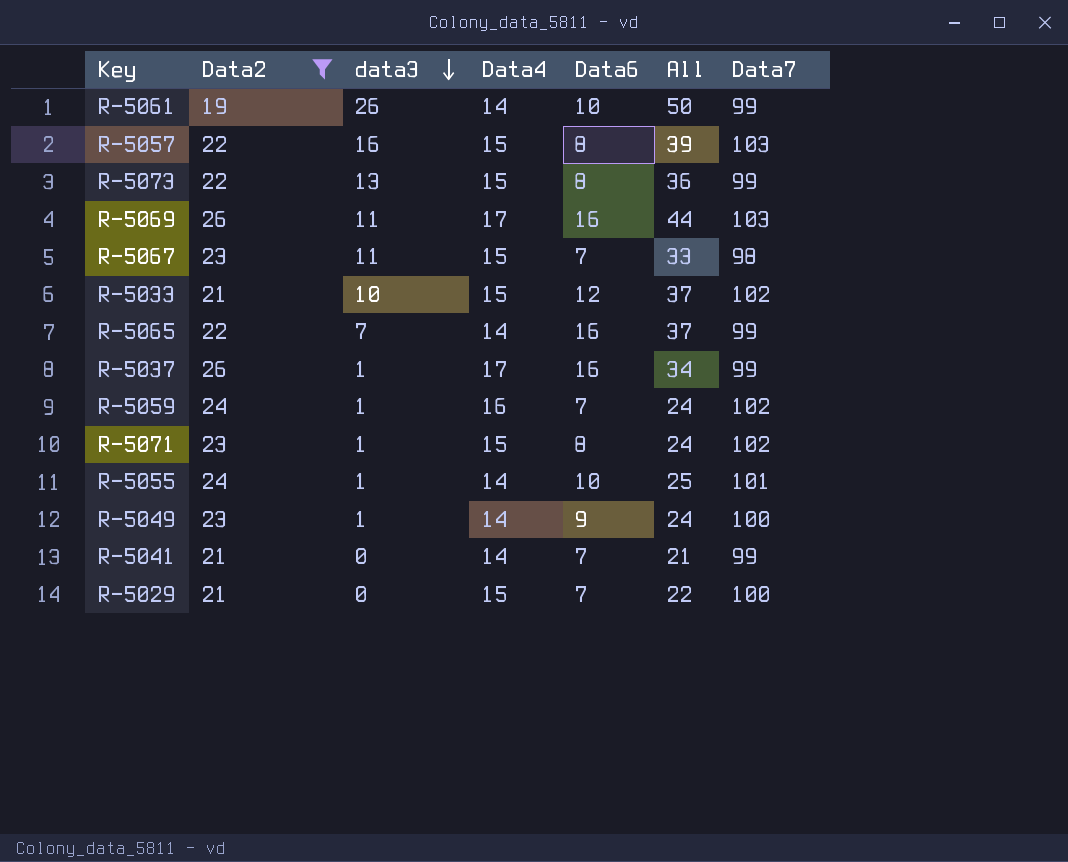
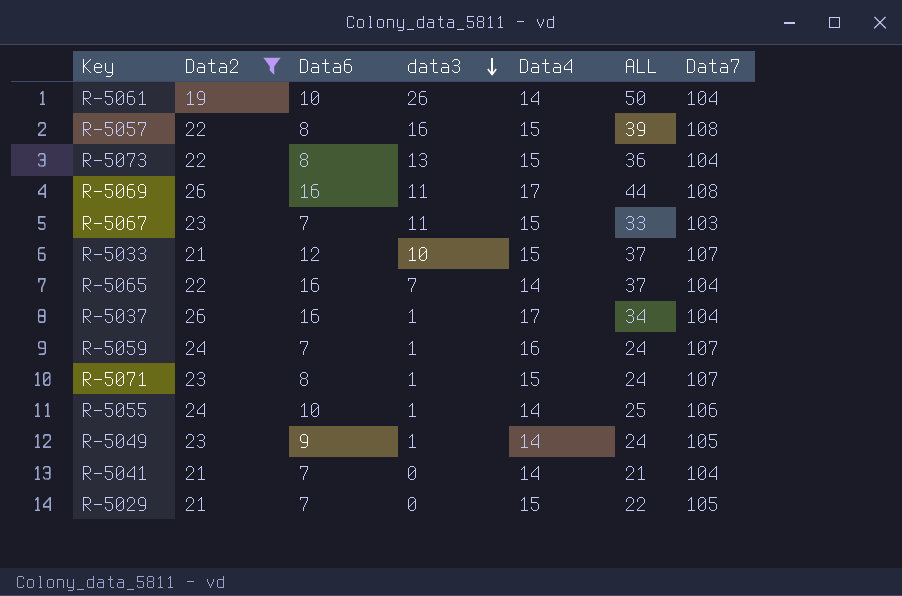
column Data6 | position: 5 -> 3
column name: All -> ALL
R-5061 | Data7: 99 -> 104
R-5057 | Data7: 103 -> 108
R-5073 | Data7: 99 -> 104
R-5069 | Data7: 103 -> 108
R-5067 | Data7: 98 -> 103
R-5033 | Data7: 102 -> 107
R-5065 | Data7: 99 -> 104
R-5037 | Data7: 99 -> 104
R-5059 | Data7: 102 -> 107
R-5071 | Data7: 102 -> 107
R-5055 | Data7: 101 -> 106
R-5049 | Data7: 100 -> 105
R-5041 | Data7: 99 -> 104
R-5029 | Data7: 100 -> 105

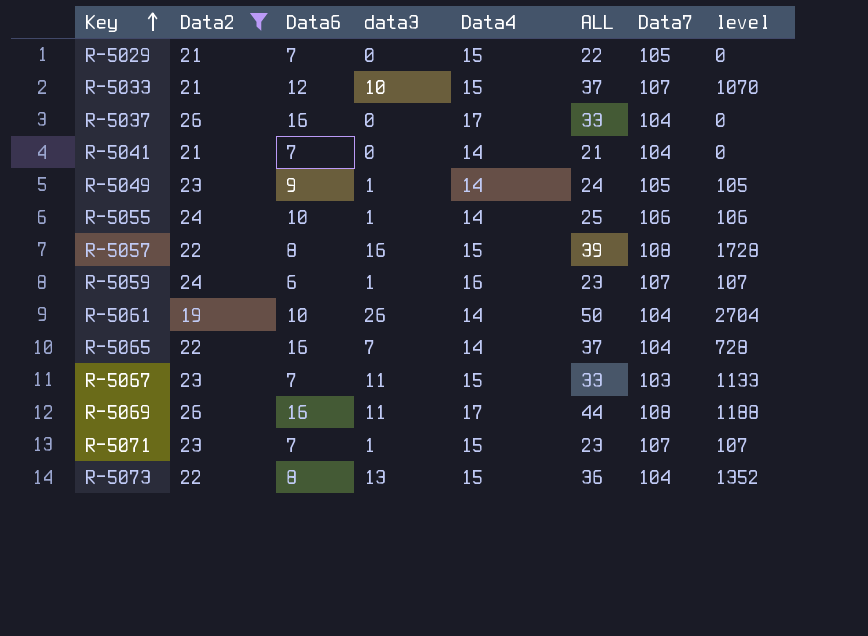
row order: data3 descending -> Key ascending
column level | formula: none -> [data3] * [Data7]
R-5037 | data3: 1 -> 0
R-5037 | ALL: 34 -> 33
R-5059 | Data6: 7 -> 6
R-5059 | ALL: 24 -> 23
R-5071 | Data6: 8 -> 7
R-5071 | ALL: 24 -> 23

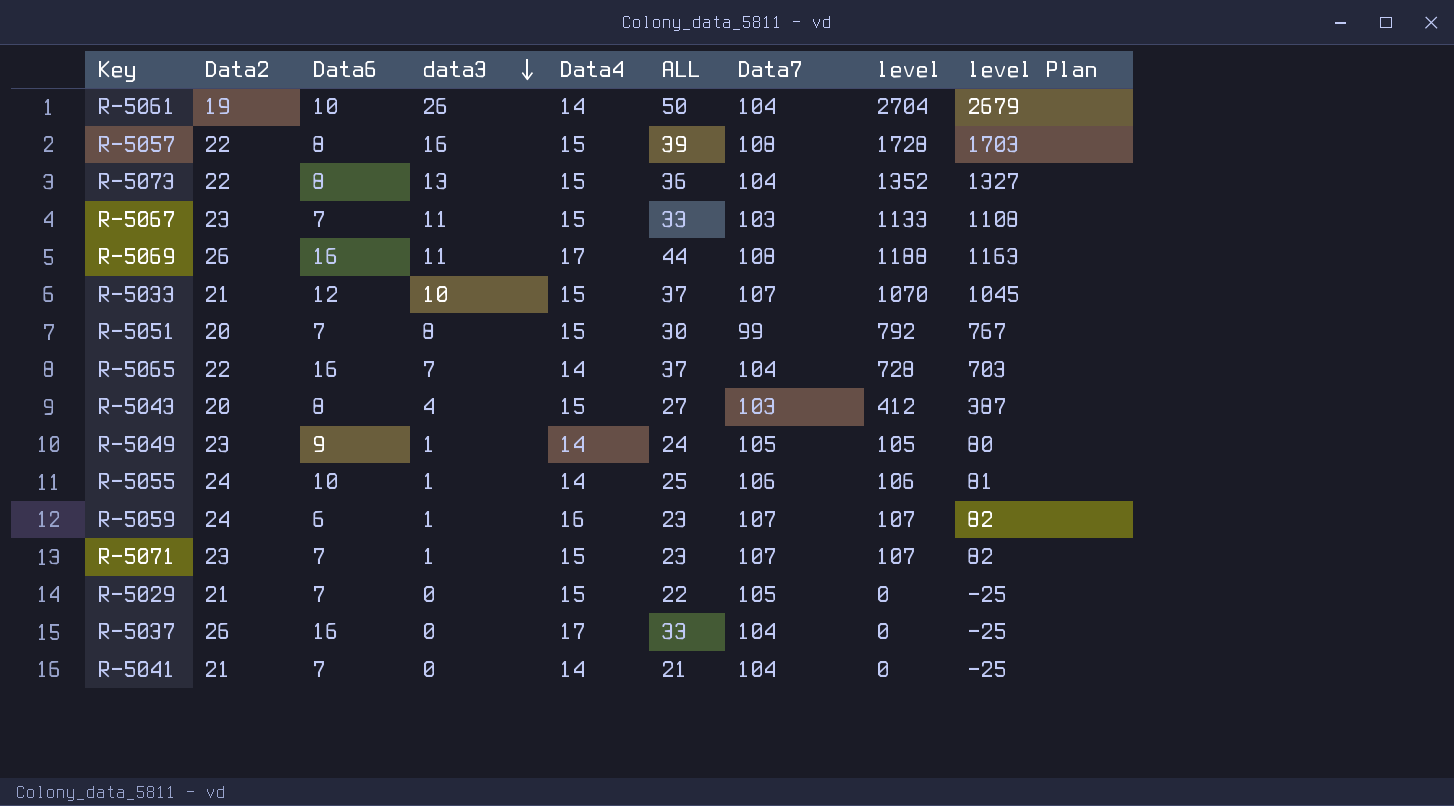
filter: Data2 != 20 -> none
row order: Key ascending -> data3 descending
column level Plan | formula: none -> [level] - 25

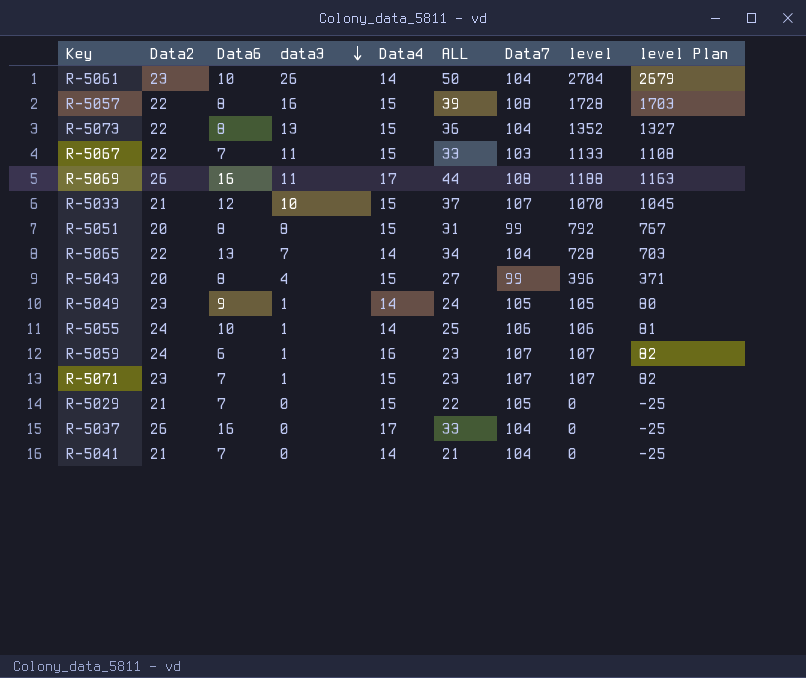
R-5061 | Data2: 19 -> 23
R-5067 | Data2: 23 -> 22
R-5051 | Data6: 7 -> 8
R-5051 | ALL: 30 -> 31
R-5065 | Data6: 16 -> 13
R-5065 | ALL: 37 -> 34
R-5043 | Data7: 103 -> 99
R-5043 | level: 412 -> 396
R-5043 | level Plan: 387 -> 371

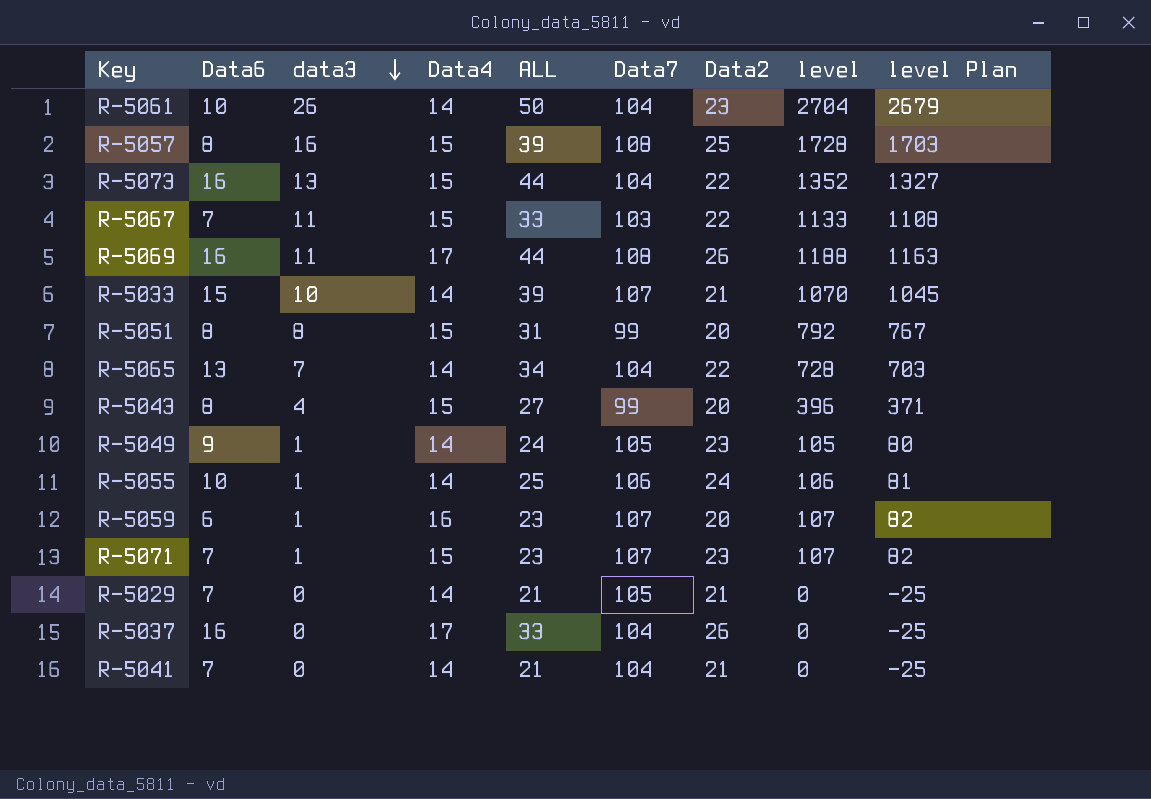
column Data2 | position: 2 -> 7
R-5057 | Data2: 22 -> 25
R-5073 | Data6: 8 -> 16
R-5073 | ALL: 36 -> 44
R-5033 | Data6: 12 -> 15
R-5033 | Data4: 15 -> 14
R-5033 | ALL: 37 -> 39
R-5059 | Data2: 24 -> 20
R-5029 | Data4: 15 -> 14
R-5029 | ALL: 22 -> 21

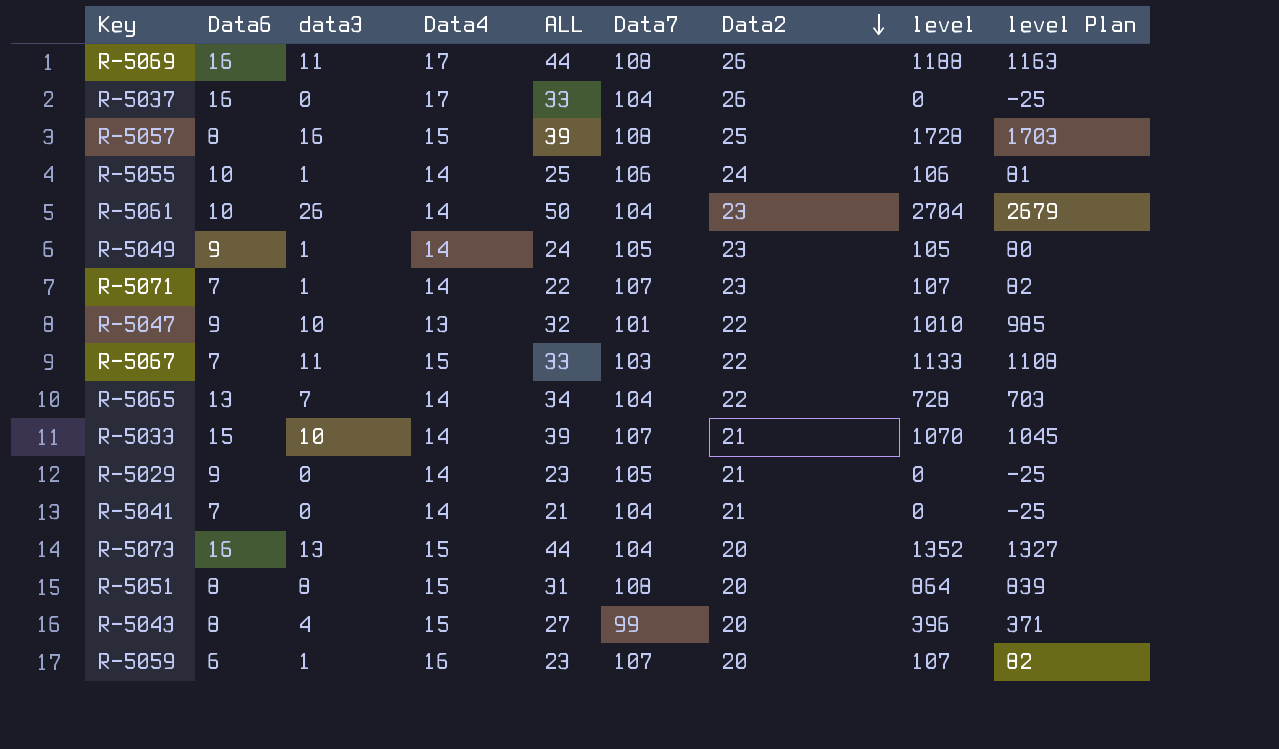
row order: data3 descending -> Data2 descending
R-5071 | Data4: 15 -> 14
R-5071 | ALL: 23 -> 22
row R-5047: none -> 9 | 10 | 13 | 32 | 101 | 22 | 1010 | 985
R-5029 | Data6: 7 -> 9
R-5029 | ALL: 21 -> 23
R-5073 | Data2: 22 -> 20
R-5051 | Data7: 99 -> 108
R-5051 | level: 792 -> 864
R-5051 | level Plan: 767 -> 839

